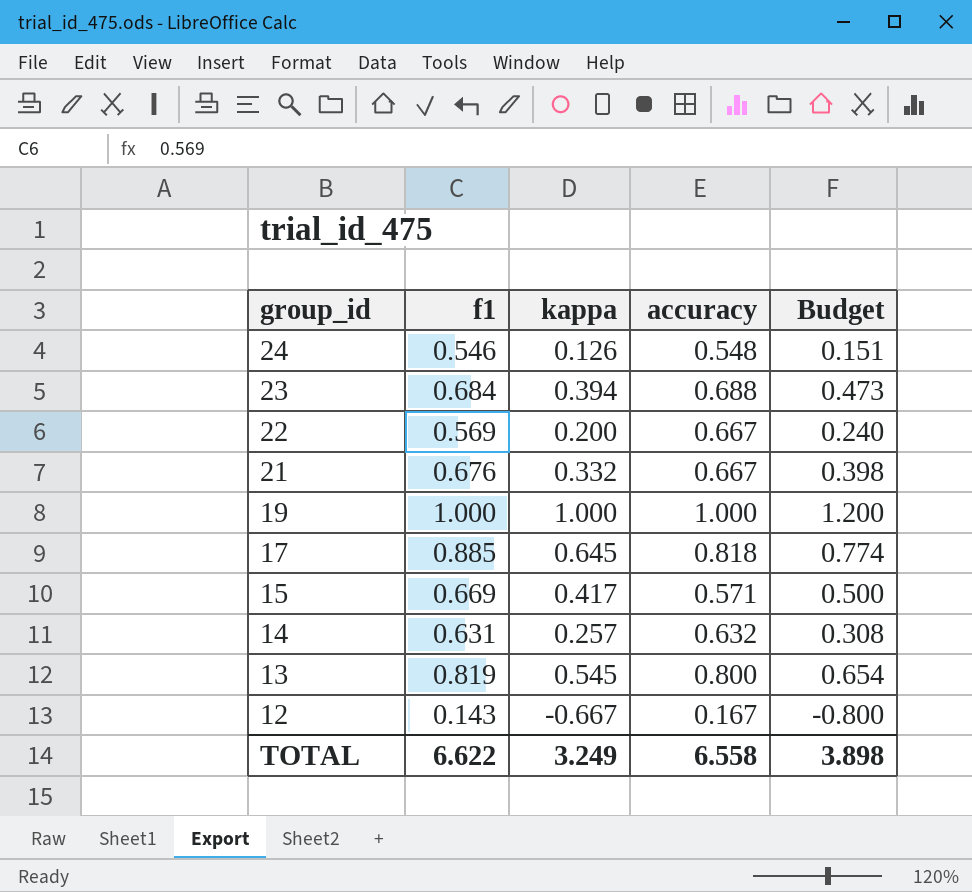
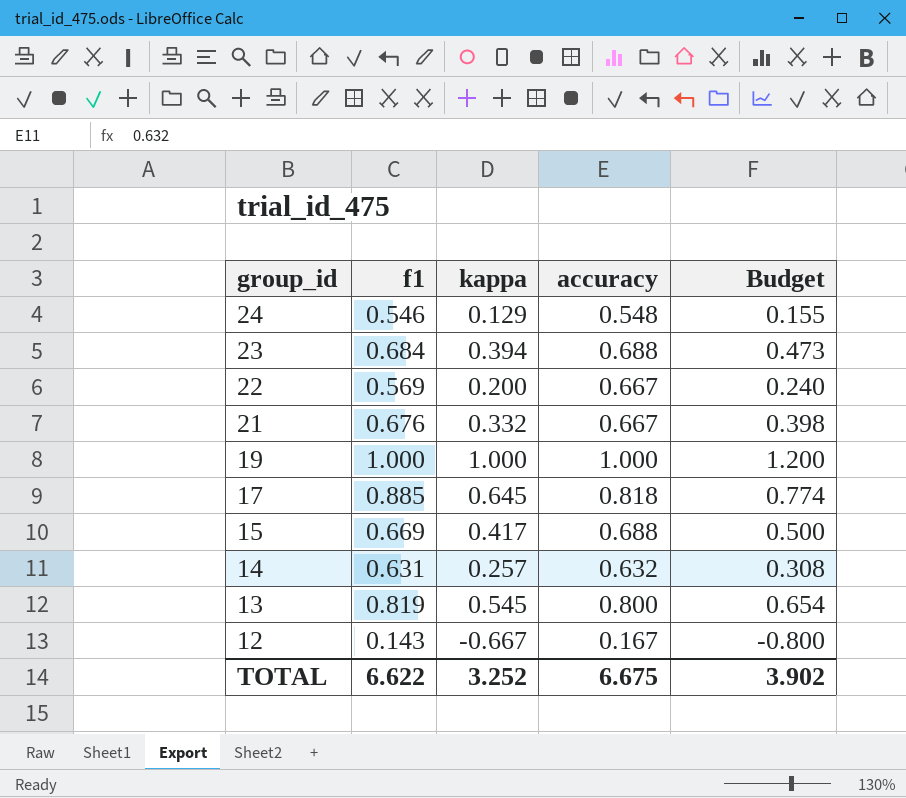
24 | kappa: 0.126 -> 0.129
24 | Budget: 0.151 -> 0.155
15 | accuracy: 0.571 -> 0.688
TOTAL | kappa: 3.249 -> 3.252
TOTAL | accuracy: 6.558 -> 6.675
TOTAL | Budget: 3.898 -> 3.902

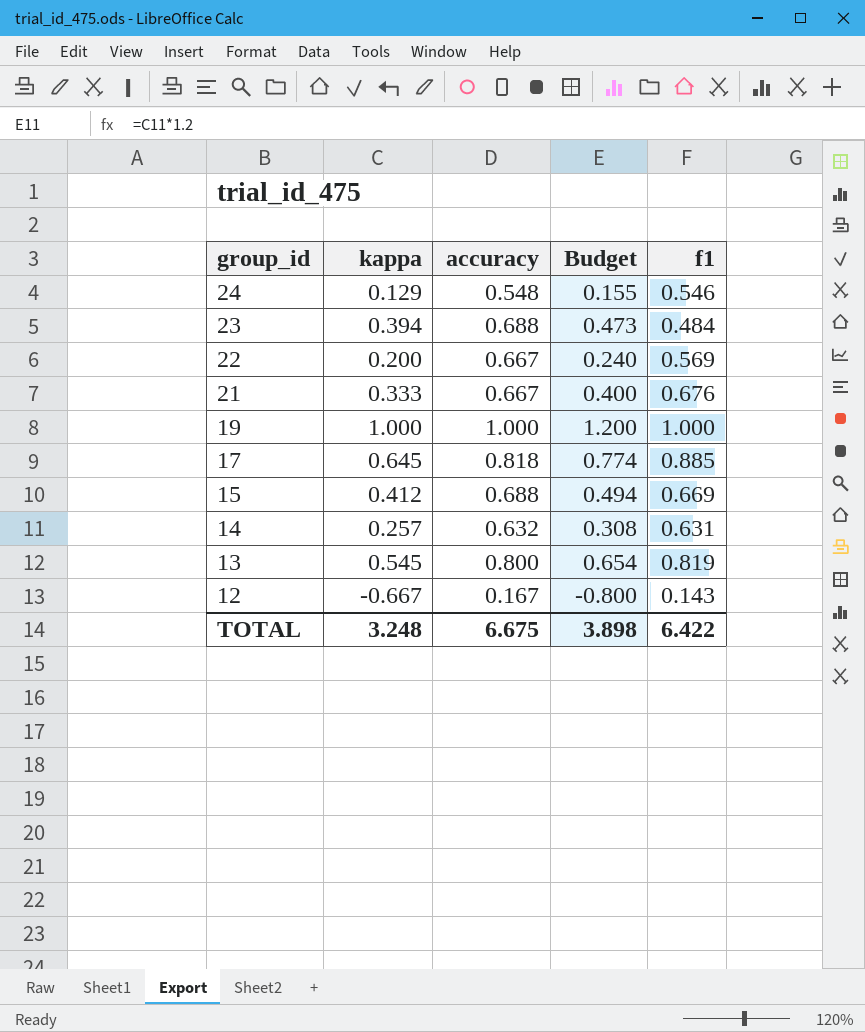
column f1 | position: 2 -> 5
23 | f1: 0.684 -> 0.484
21 | kappa: 0.332 -> 0.333
21 | Budget: 0.398 -> 0.400
15 | kappa: 0.417 -> 0.412
15 | Budget: 0.500 -> 0.494
TOTAL | kappa: 3.252 -> 3.248
TOTAL | Budget: 3.902 -> 3.898
TOTAL | f1: 6.622 -> 6.422

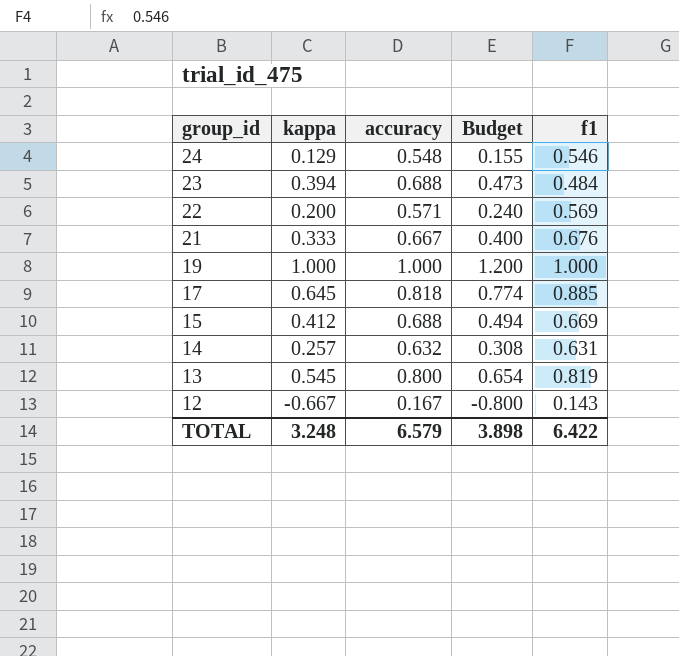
22 | accuracy: 0.667 -> 0.571
TOTAL | accuracy: 6.675 -> 6.579

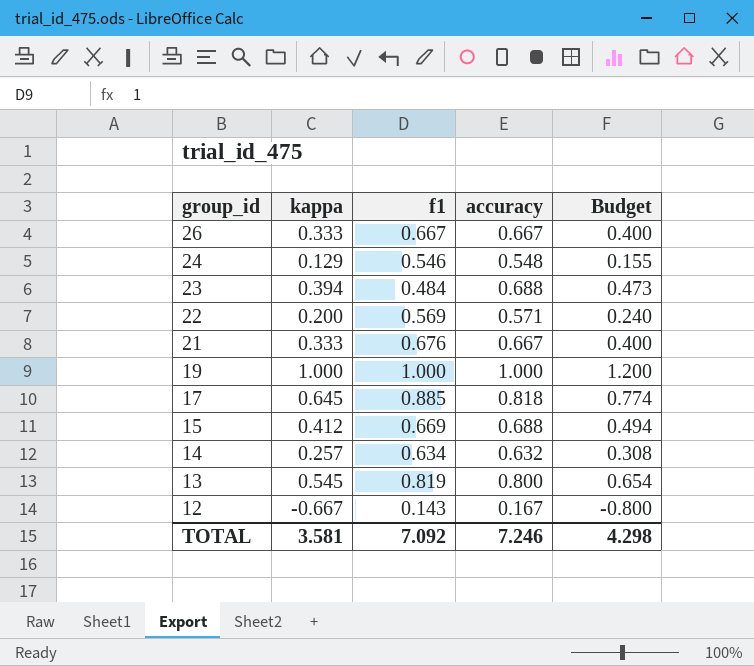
column f1 | position: 5 -> 3
row 26: none -> 0.333 | 0.667 | 0.667 | 0.400
14 | f1: 0.631 -> 0.634
TOTAL | kappa: 3.248 -> 3.581
TOTAL | f1: 6.422 -> 7.092
TOTAL | accuracy: 6.579 -> 7.246
TOTAL | Budget: 3.898 -> 4.298

